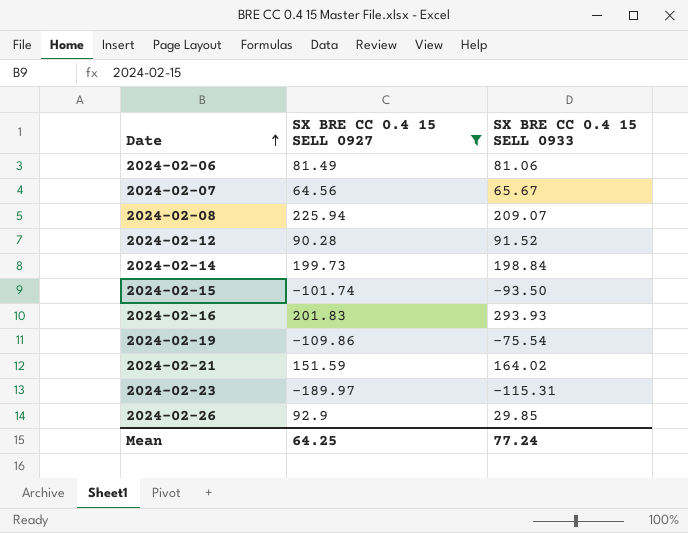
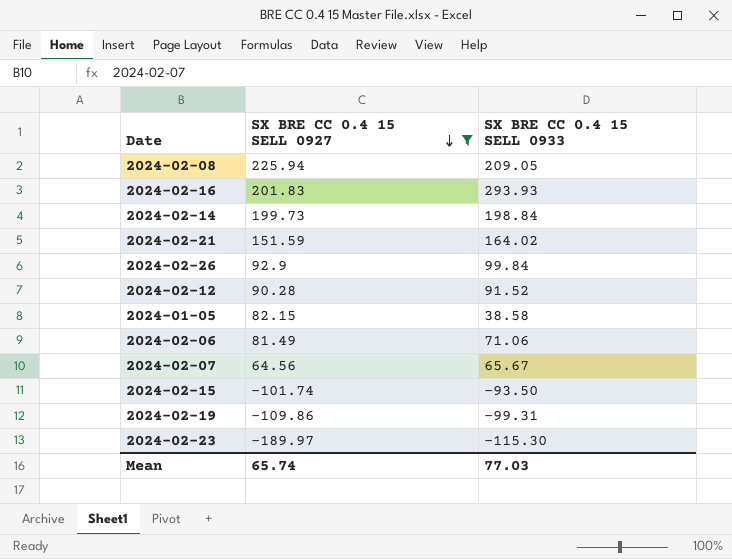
row order: Date ascending -> SX BRE CC 0.4 15 SELL 0927 descending
2024-02-08 | SX BRE CC 0.4 15 SELL 0933: 209.07 -> 209.05
2024-02-26 | SX BRE CC 0.4 15 SELL 0933: 29.85 -> 99.84
row 2024-01-05: none -> 82.15 | 38.58
2024-02-06 | SX BRE CC 0.4 15 SELL 0933: 81.06 -> 71.06
2024-02-19 | SX BRE CC 0.4 15 SELL 0933: -75.54 -> -99.31
2024-02-23 | SX BRE CC 0.4 15 SELL 0933: -115.31 -> -115.30
Mean | SX BRE CC 0.4 15 SELL 0927: 64.25 -> 65.74
Mean | SX BRE CC 0.4 15 SELL 0933: 77.24 -> 77.03

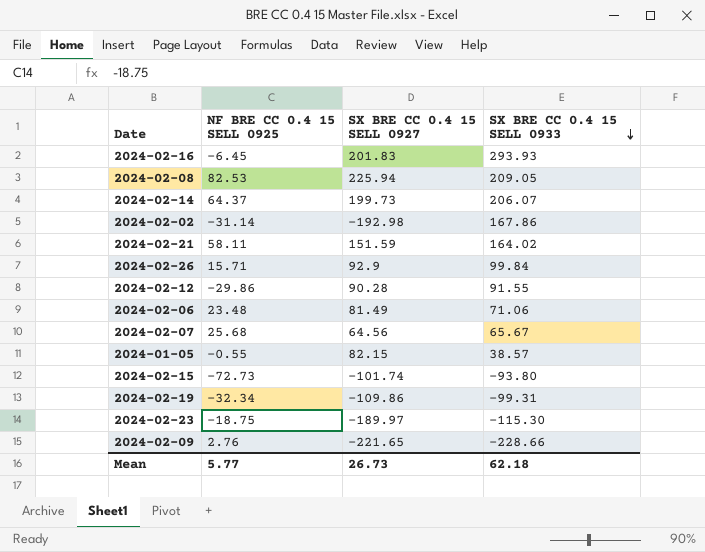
filter: SX BRE CC 0.4 15 SELL 0927 >= -189.97 -> none
row order: SX BRE CC 0.4 15 SELL 0927 descending -> SX BRE CC 0.4 15 SELL 0933 descending
column NF BRE CC 0.4 15 SELL 0925 | position: none -> 2
2024-02-14 | SX BRE CC 0.4 15 SELL 0933: 198.84 -> 206.07
2024-02-12 | SX BRE CC 0.4 15 SELL 0933: 91.52 -> 91.55
2024-01-05 | SX BRE CC 0.4 15 SELL 0933: 38.58 -> 38.57
2024-02-15 | SX BRE CC 0.4 15 SELL 0933: -93.50 -> -93.80
Mean | SX BRE CC 0.4 15 SELL 0927: 65.74 -> 26.73
Mean | SX BRE CC 0.4 15 SELL 0933: 77.03 -> 62.18

